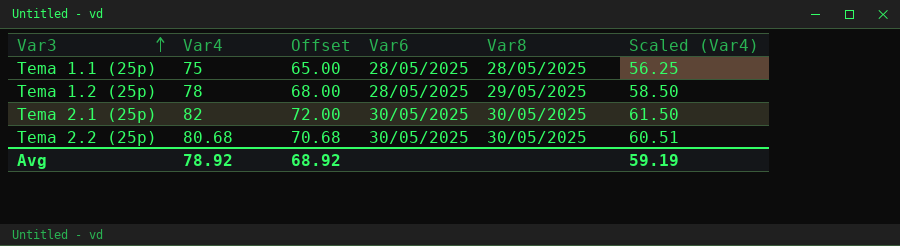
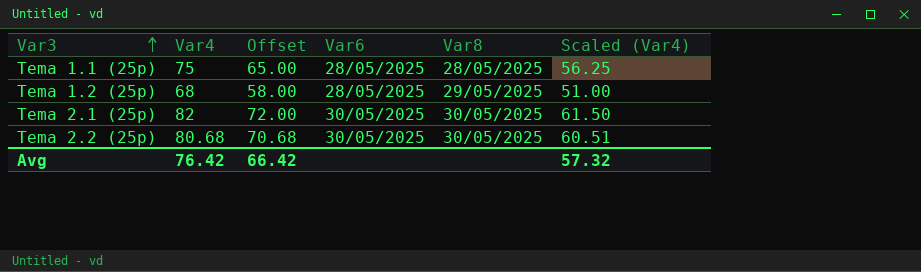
Tema 1.2 (25p) | Var4: 78 -> 68
Tema 1.2 (25p) | Offset: 68.00 -> 58.00
Tema 1.2 (25p) | Scaled (Var4): 58.50 -> 51.00
Avg | Var4: 78.92 -> 76.42
Avg | Offset: 68.92 -> 66.42
Avg | Scaled (Var4): 59.19 -> 57.32

